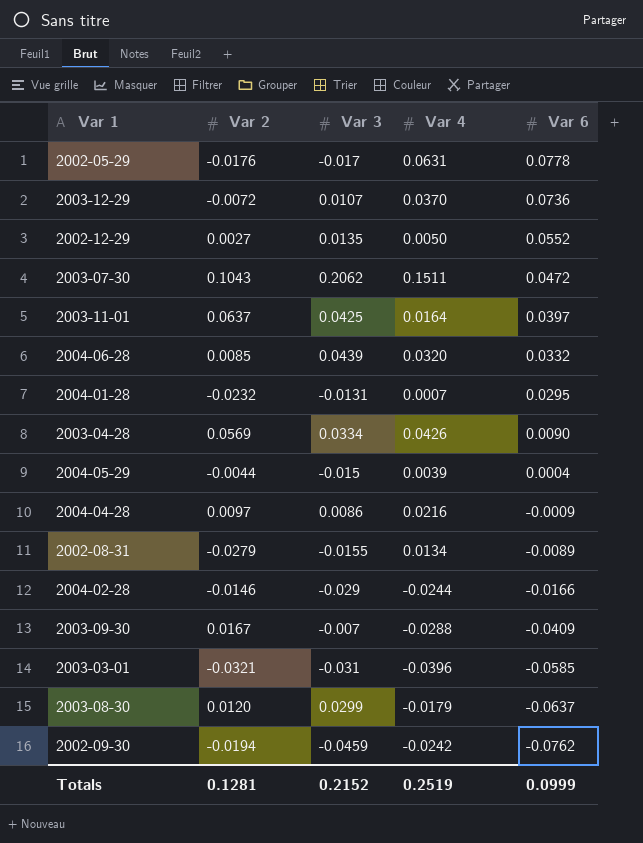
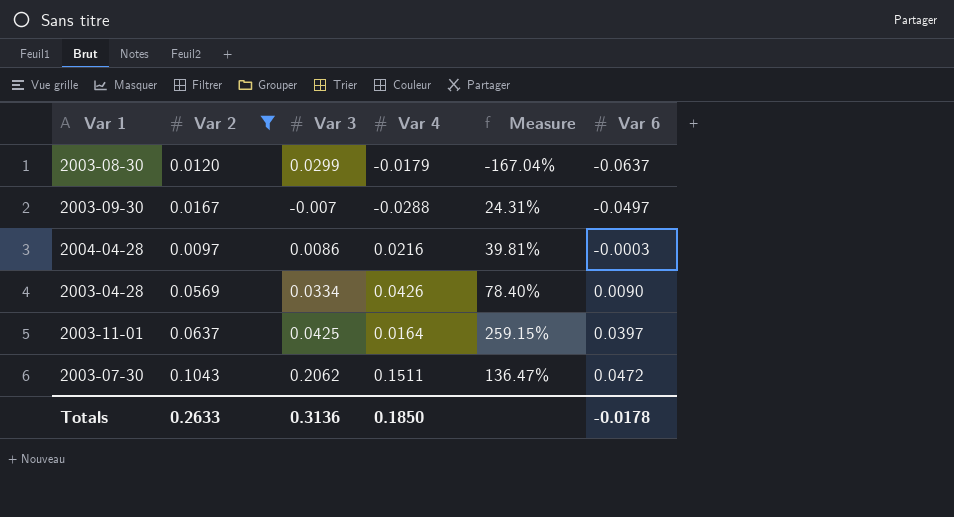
filter: none -> Var 2 >= 0.0097
row order: Var 6 descending -> Var 6 ascending
column Measure | formula: none -> [Var 3] / [Var 4]
2003-09-30 | Var 6: -0.0409 -> -0.0497
2004-04-28 | Var 6: -0.0009 -> -0.0003
Totals | Var 2: 0.1281 -> 0.2633
Totals | Var 3: 0.2152 -> 0.3136
Totals | Var 4: 0.2519 -> 0.1850
Totals | Var 6: 0.0999 -> -0.0178

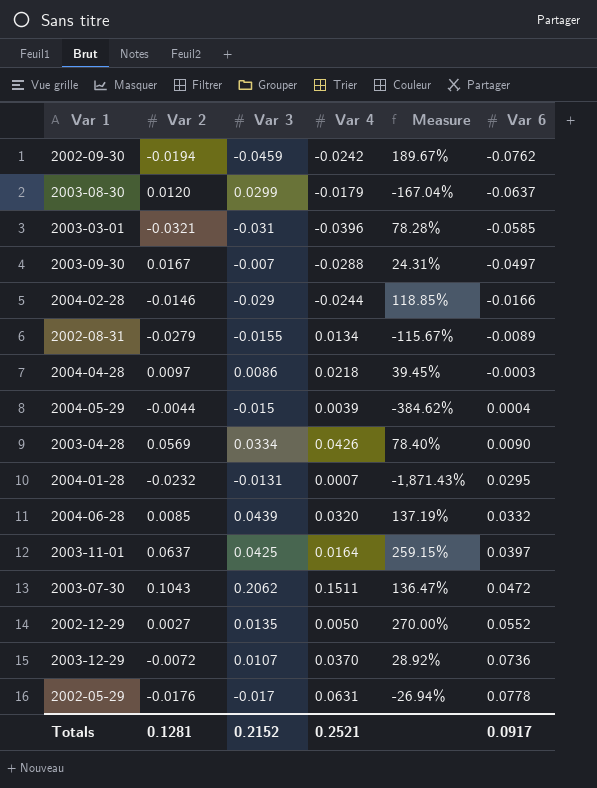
filter: Var 2 >= 0.0097 -> none
2004-04-28 | Var 4: 0.0216 -> 0.0218
2004-04-28 | Measure: 39.81% -> 39.45%
Totals | Var 2: 0.2633 -> 0.1281
Totals | Var 3: 0.3136 -> 0.2152
Totals | Var 4: 0.1850 -> 0.2521
Totals | Var 6: -0.0178 -> 0.0917

